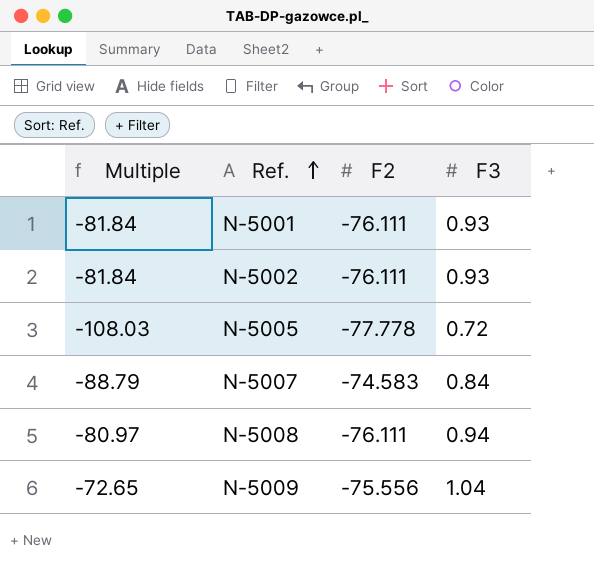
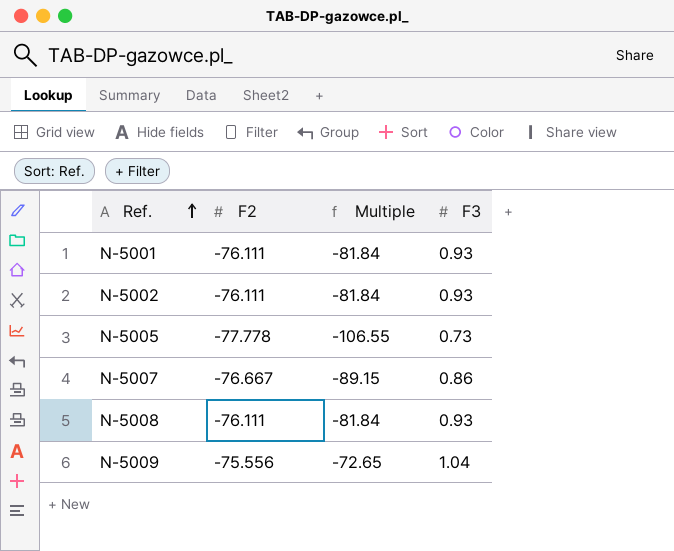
column Multiple | position: 1 -> 3
N-5005 | Multiple: -108.03 -> -106.55
N-5005 | F3: 0.72 -> 0.73
N-5007 | F2: -74.583 -> -76.667
N-5007 | Multiple: -88.79 -> -89.15
N-5007 | F3: 0.84 -> 0.86
N-5008 | Multiple: -80.97 -> -81.84
N-5008 | F3: 0.94 -> 0.93

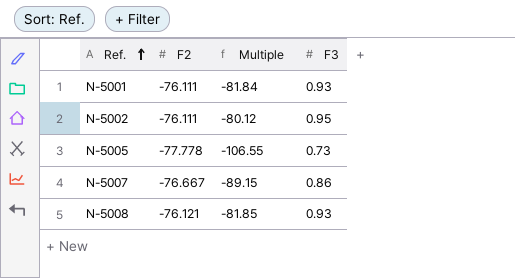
row N-5009: -75.556 | -72.65 | 1.04 -> none
N-5002 | Multiple: -81.84 -> -80.12
N-5002 | F3: 0.93 -> 0.95
N-5008 | F2: -76.111 -> -76.121
N-5008 | Multiple: -81.84 -> -81.85

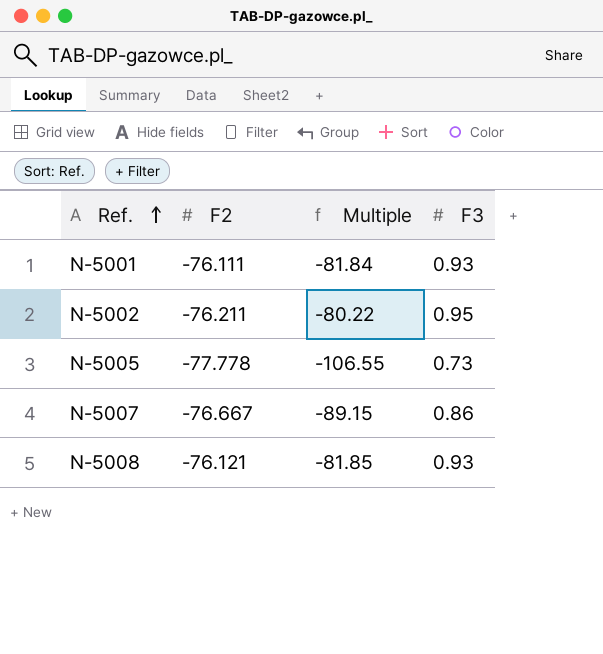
N-5002 | F2: -76.111 -> -76.211
N-5002 | Multiple: -80.12 -> -80.22

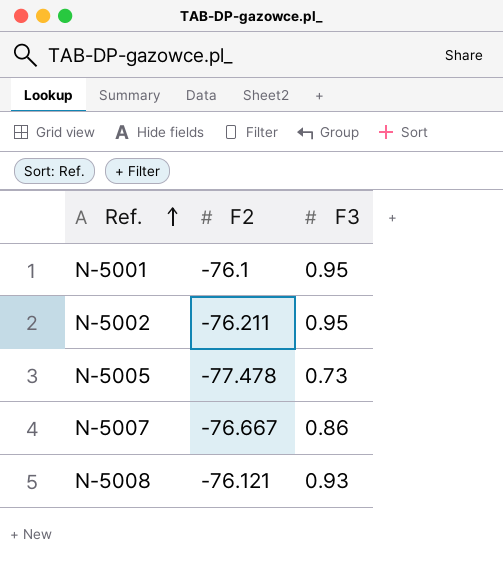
column Multiple | formula: [F2] / [F3] -> none
N-5001 | F2: -76.111 -> -76.1
N-5001 | F3: 0.93 -> 0.95
N-5005 | F2: -77.778 -> -77.478

